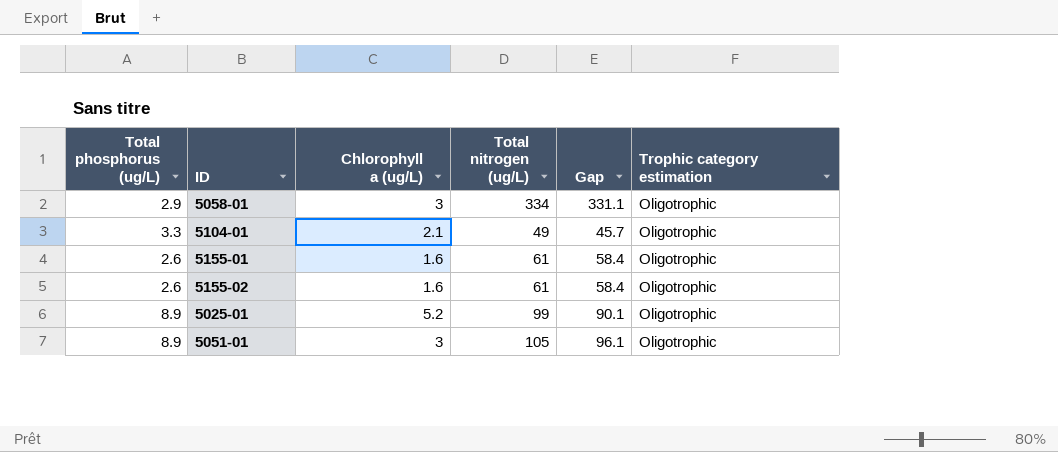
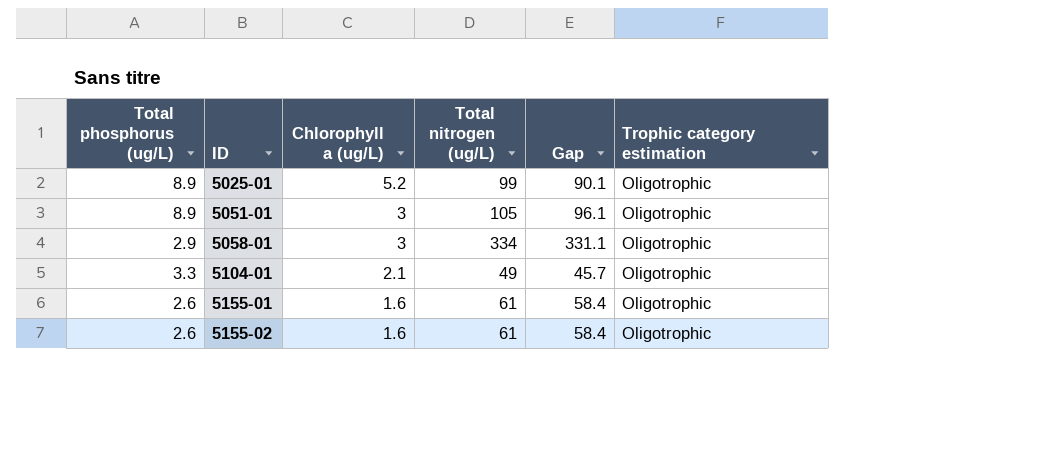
row order: none -> ID ascending

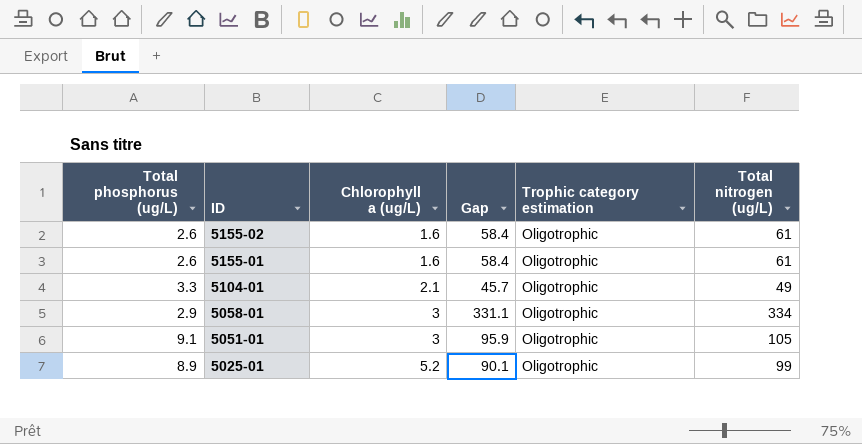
row order: ID ascending -> ID descending
column Total nitrogen (ug/L) | position: 4 -> 6
5051-01 | Total phosphorus (ug/L): 8.9 -> 9.1
5051-01 | Gap: 96.1 -> 95.9

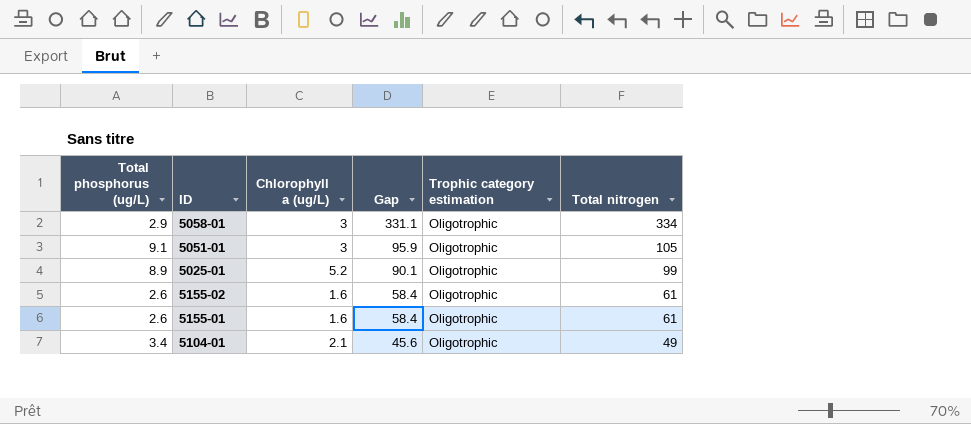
row order: ID descending -> Gap descending
column name: Total nitrogen (ug/L) -> Total nitrogen
5104-01 | Total phosphorus (ug/L): 3.3 -> 3.4
5104-01 | Gap: 45.7 -> 45.6

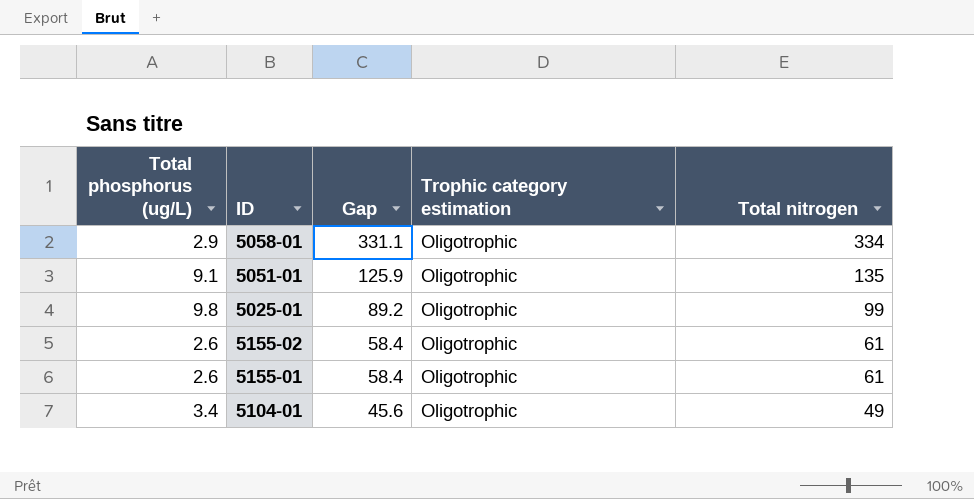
column Chlorophyll a (ug/L) | position: 3 -> none
5051-01 | Gap: 95.9 -> 125.9
5051-01 | Total nitrogen: 105 -> 135
5025-01 | Total phosphorus (ug/L): 8.9 -> 9.8
5025-01 | Gap: 90.1 -> 89.2

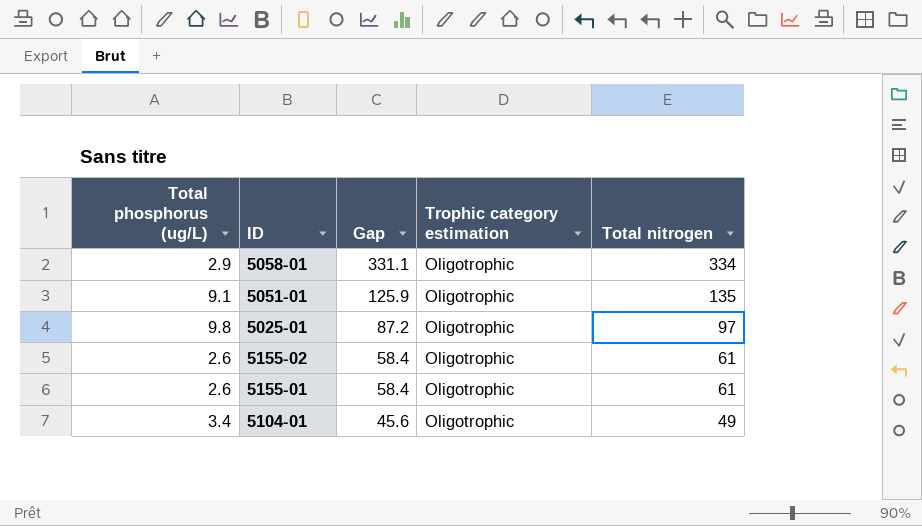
5025-01 | Gap: 89.2 -> 87.2
5025-01 | Total nitrogen: 99 -> 97

